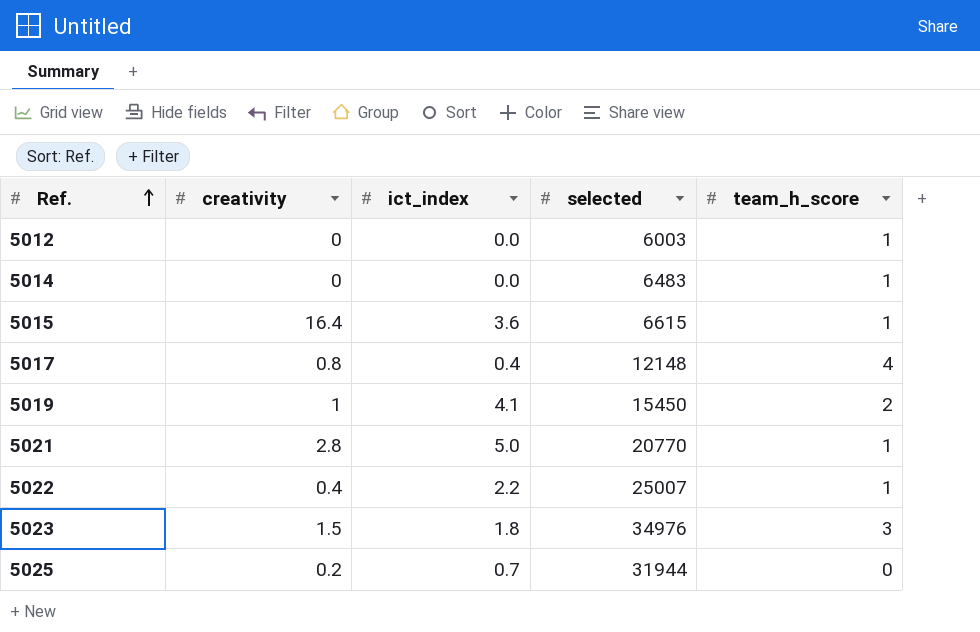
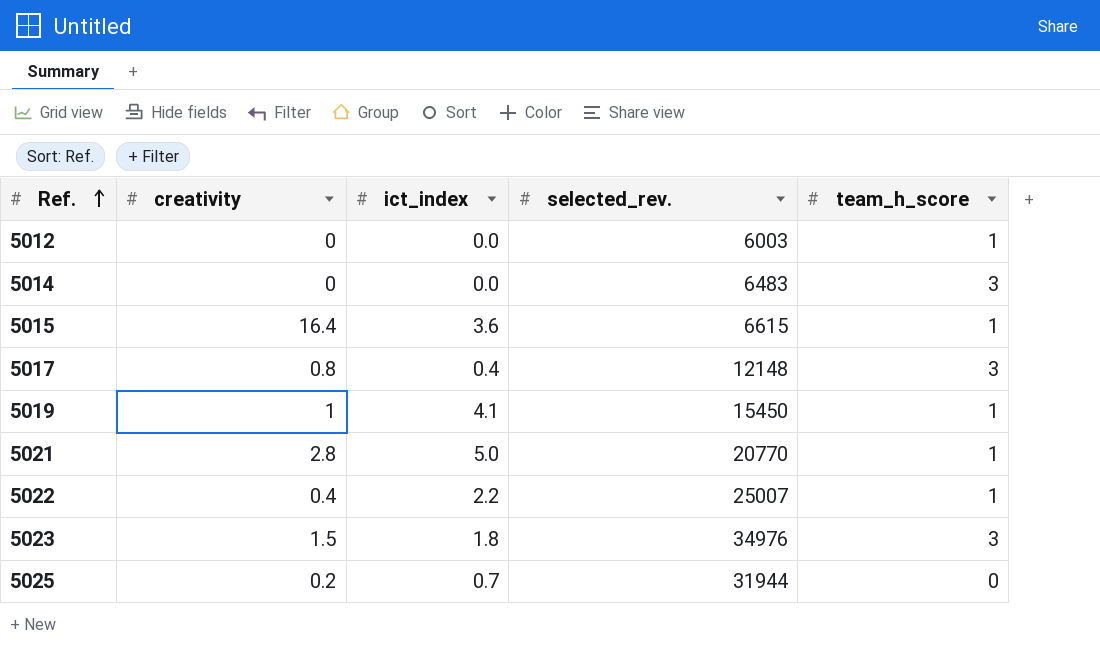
column name: selected -> selected_rev.
5014 | team_h_score: 1 -> 3
5017 | team_h_score: 4 -> 3
5019 | team_h_score: 2 -> 1

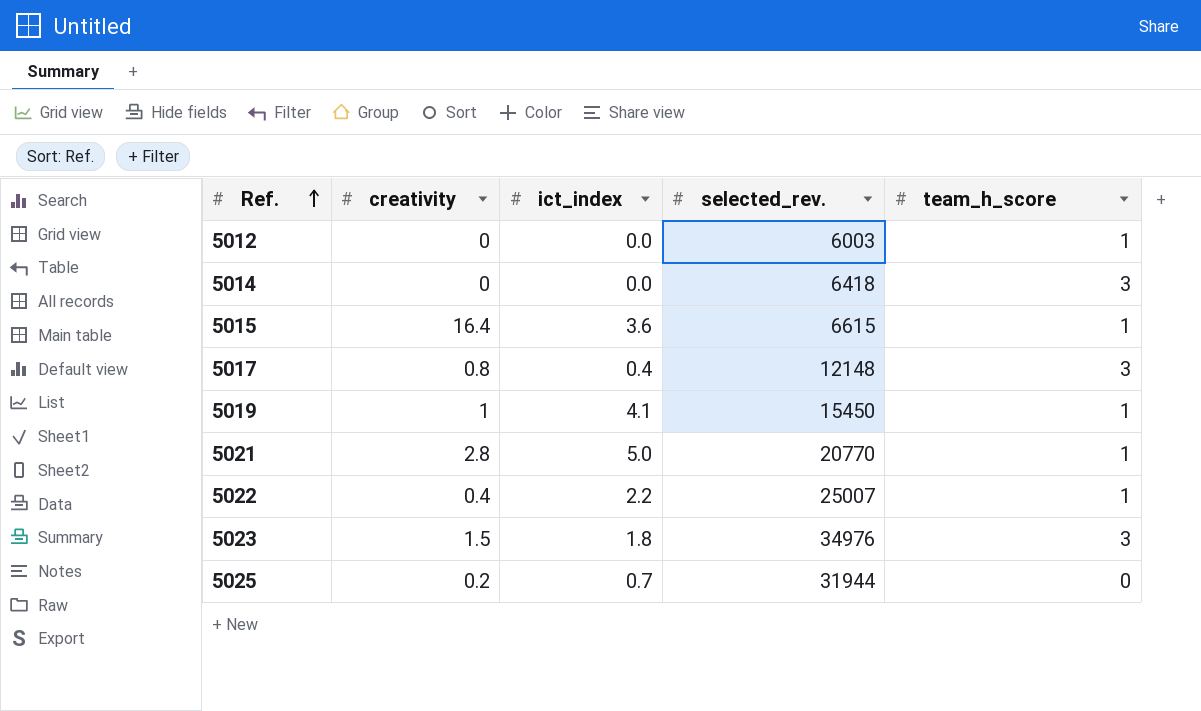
5014 | selected_rev.: 6483 -> 6418

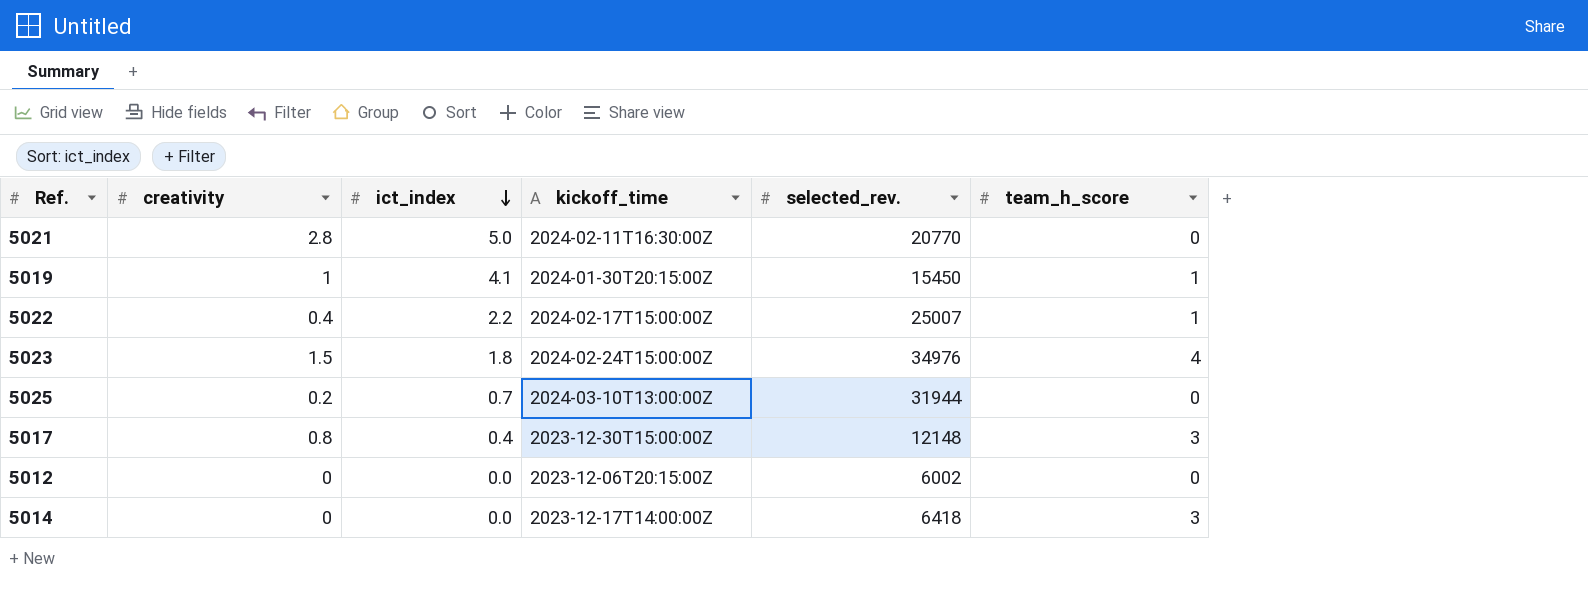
row order: Ref. ascending -> ict_index descending
column kickoff_time | position: none -> 4
row 5015: 16.4 | 3.6 | 6615 | 1 -> none
5021 | team_h_score: 1 -> 0
5023 | team_h_score: 3 -> 4
5012 | selected_rev.: 6003 -> 6002
5012 | team_h_score: 1 -> 0

